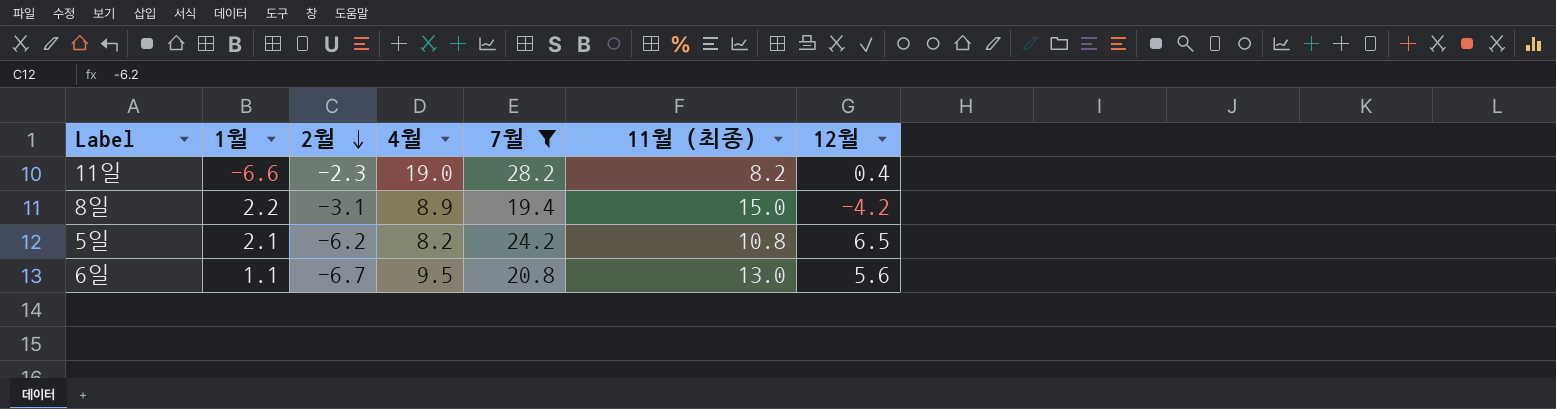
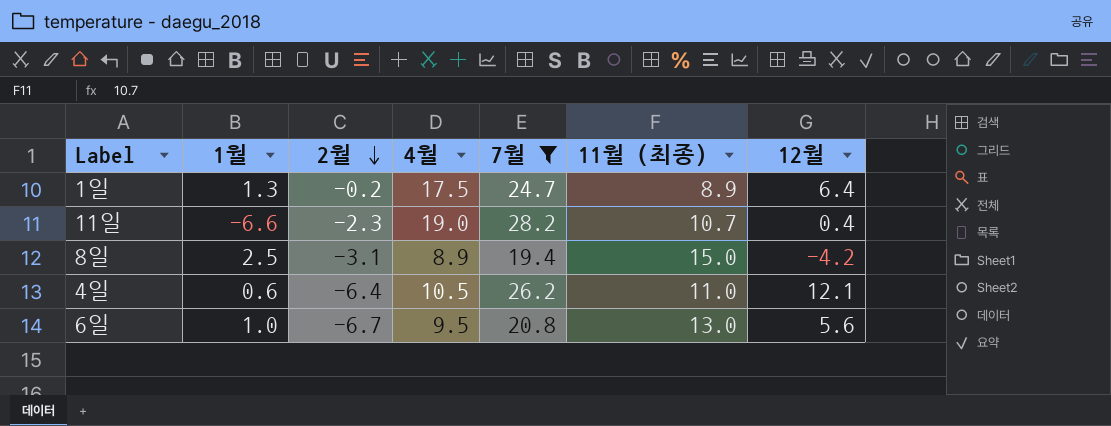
row 5일: 2.1 | -6.2 | 8.2 | 24.2 | 10.8 | 6.5 -> none
row 1일: none -> 1.3 | -0.2 | 17.5 | 24.7 | 8.9 | 6.4
11일 | 11월 (최종): 8.2 -> 10.7
8일 | 1월: 2.2 -> 2.5
row 4일: none -> 0.6 | -6.4 | 10.5 | 26.2 | 11.0 | 12.1
6일 | 1월: 1.1 -> 1.0

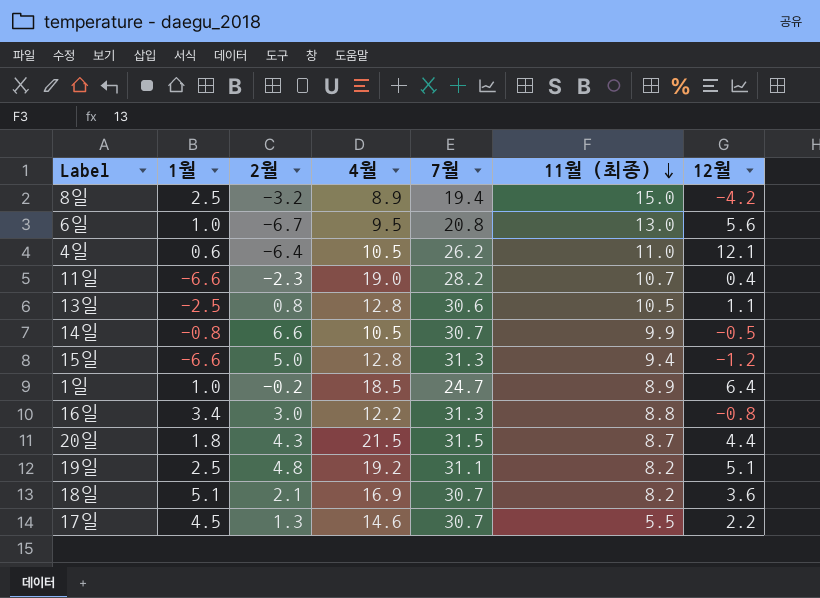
filter: 7월 <= 28.2 -> none
row order: 2월 descending -> 11월 (최종) descending
8일 | 2월: -3.1 -> -3.2
1일 | 1월: 1.3 -> 1.0
1일 | 4월: 17.5 -> 18.5

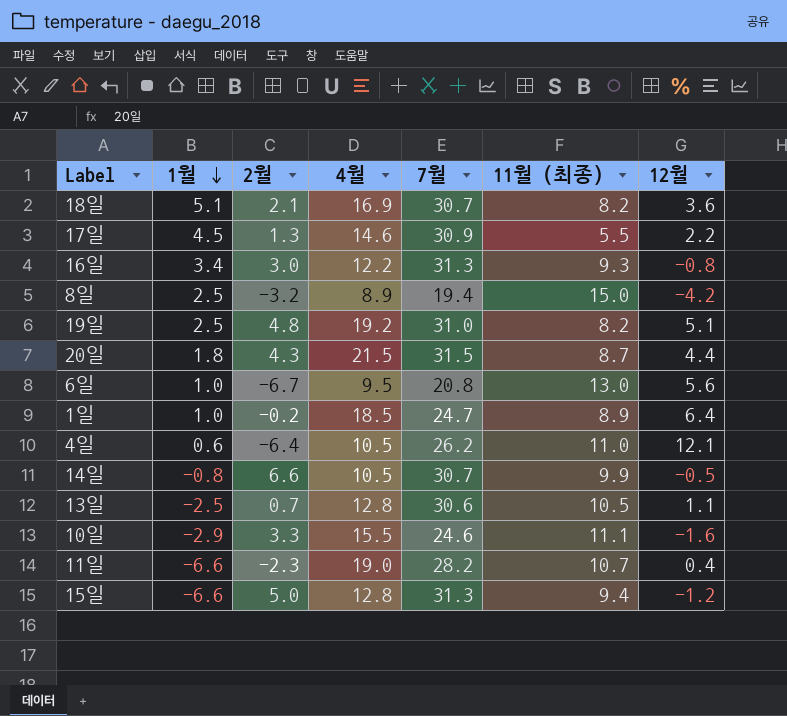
row order: 11월 (최종) descending -> 1월 descending
17일 | 7월: 30.7 -> 30.9
16일 | 11월 (최종): 8.8 -> 9.3
19일 | 7월: 31.1 -> 31.0
13일 | 2월: 0.8 -> 0.7
row 10일: none -> -2.9 | 3.3 | 15.5 | 24.6 | 11.1 | -1.6

